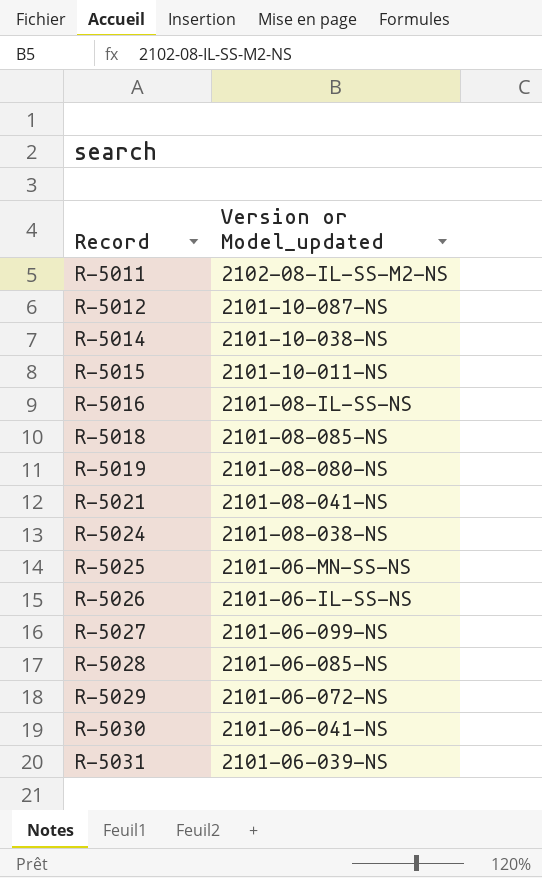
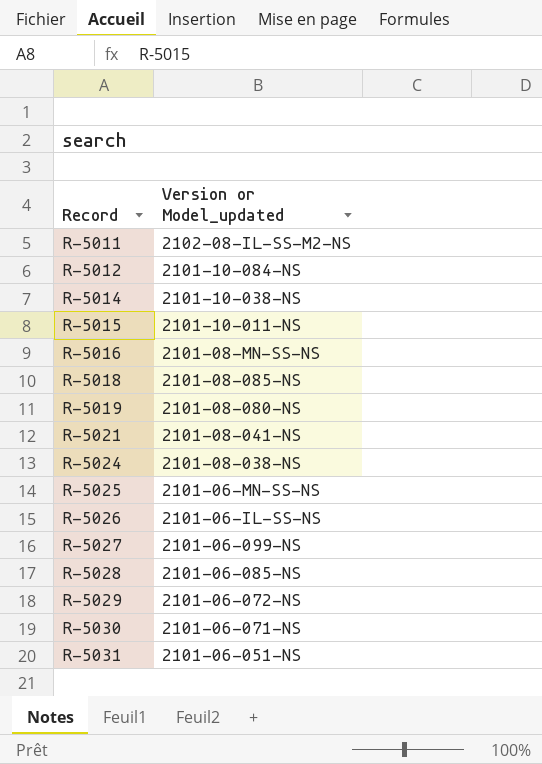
R-5012 | Version or Model_updated: 2101-10-087-NS -> 2101-10-084-NS
R-5016 | Version or Model_updated: 2101-08-IL-SS-NS -> 2101-08-MN-SS-NS
R-5030 | Version or Model_updated: 2101-06-041-NS -> 2101-06-071-NS
R-5031 | Version or Model_updated: 2101-06-039-NS -> 2101-06-051-NS

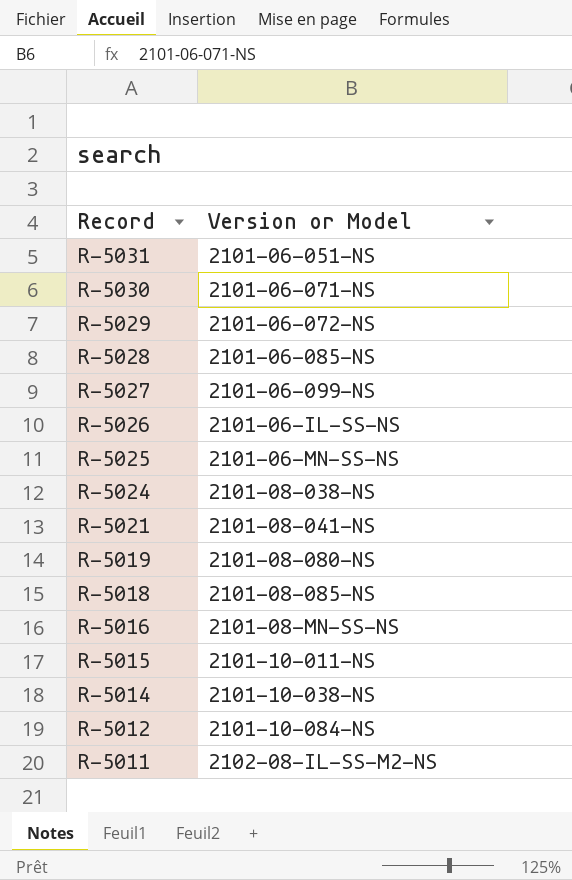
row order: Record ascending -> Record descending
column name: Version or Model_updated -> Version or Model

